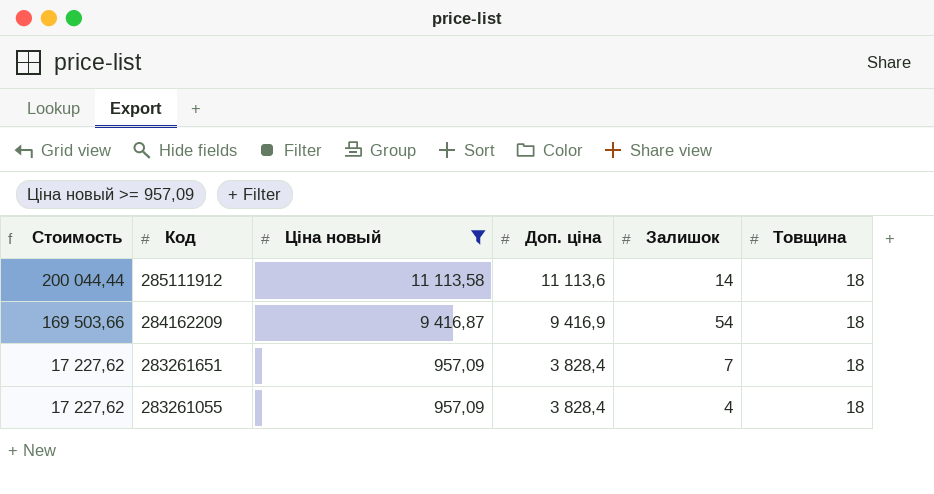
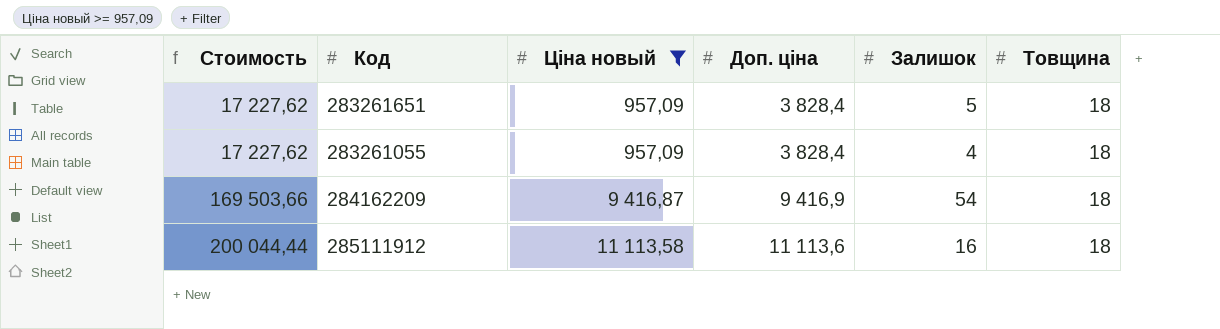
row order: Стоимость descending -> Стоимость ascending
283261651 | Залишок: 7 -> 5
285111912 | Залишок: 14 -> 16

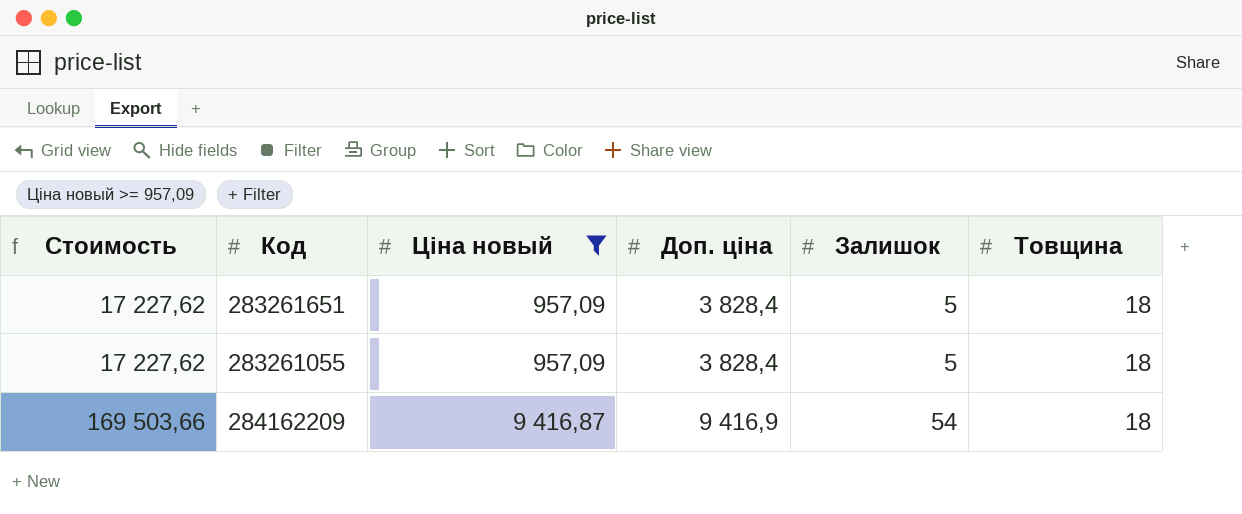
row 285111912: 200 044,44 | 11 113,58 | 11 113,6 | 16 | 18 -> none
283261055 | Залишок: 4 -> 5

